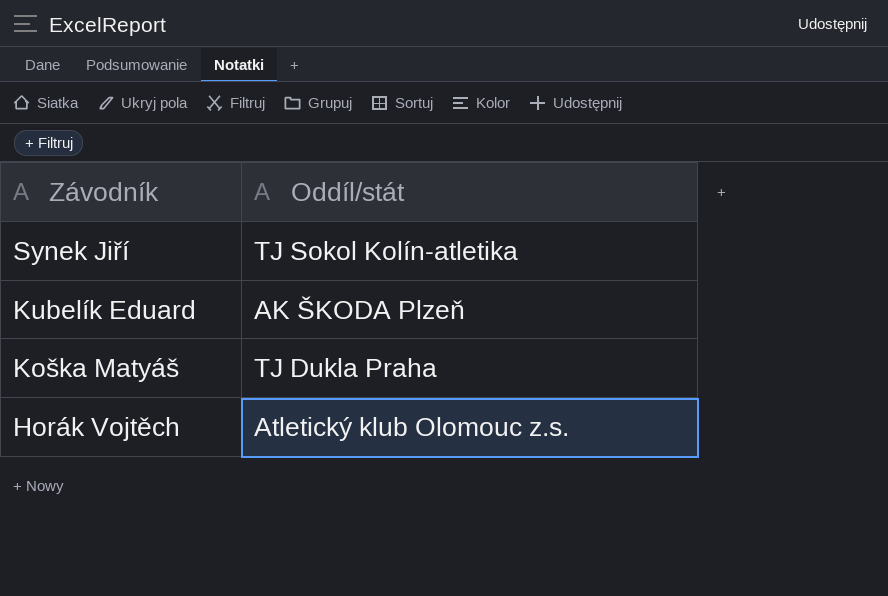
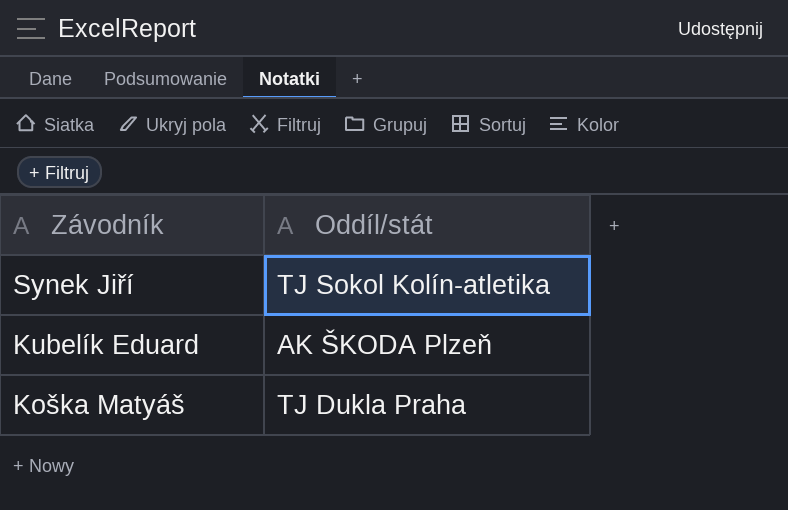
row Horák Vojtěch: Atletický klub Olomouc z.s. -> none

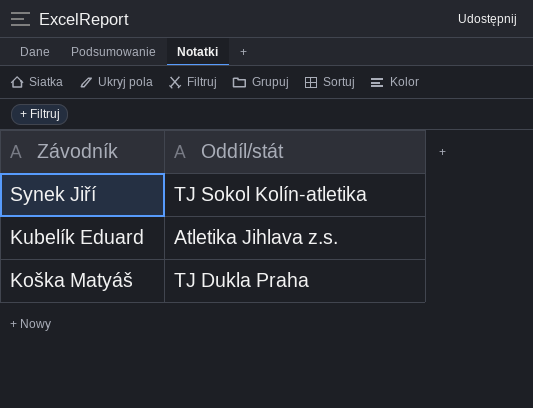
Kubelík Eduard | Oddíl/stát: AK ŠKODA Plzeň -> Atletika Jihlava z.s.

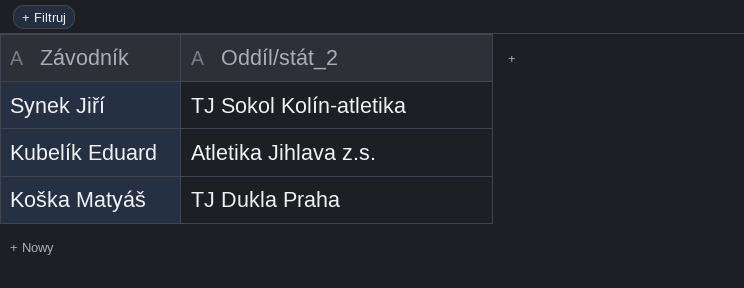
column name: Oddíl/stát -> Oddíl/stát_2

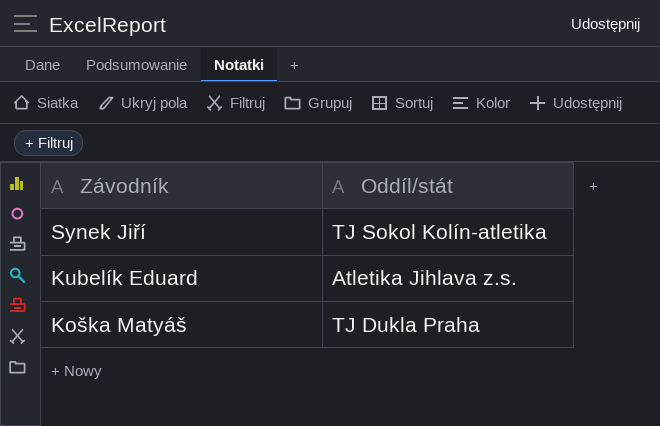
column name: Oddíl/stát_2 -> Oddíl/stát

